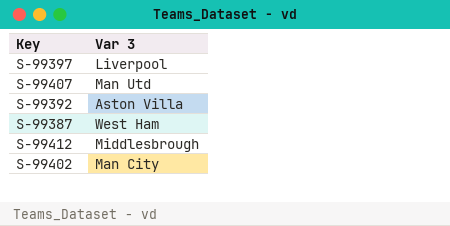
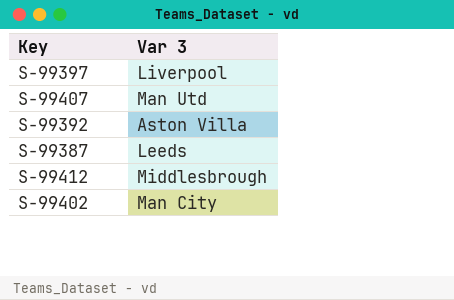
S-99387 | Var 3: West Ham -> Leeds

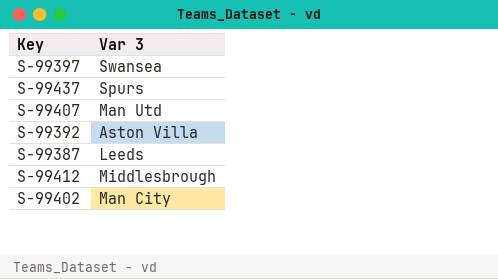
S-99397 | Var 3: Liverpool -> Swansea
row S-99437: none -> Spurs

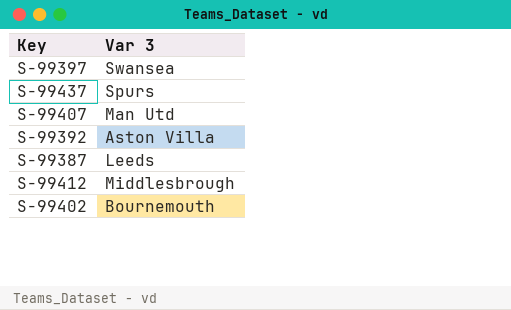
S-99402 | Var 3: Man City -> Bournemouth

